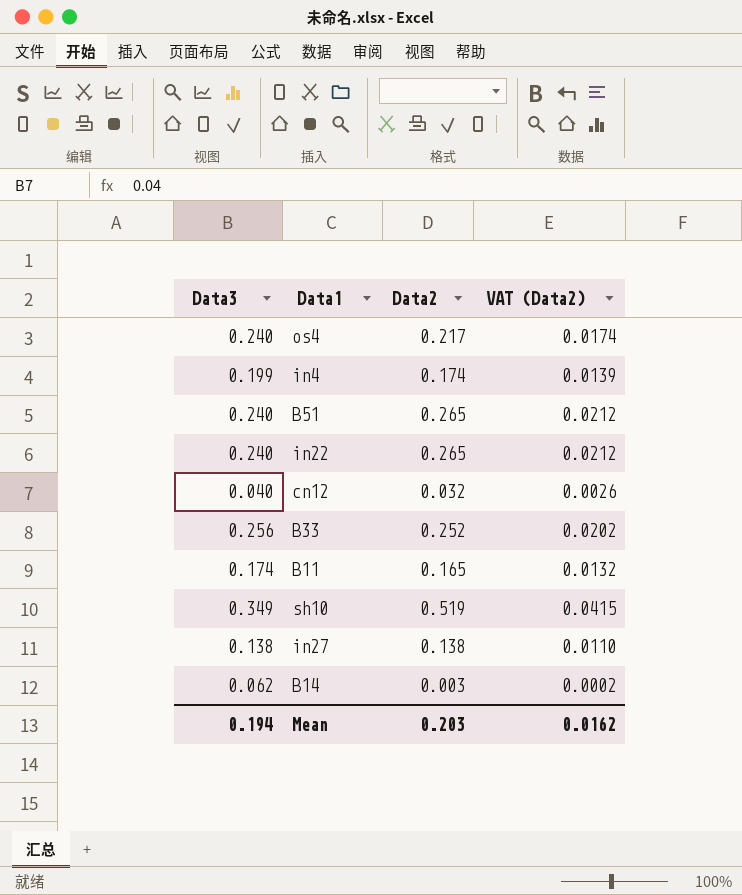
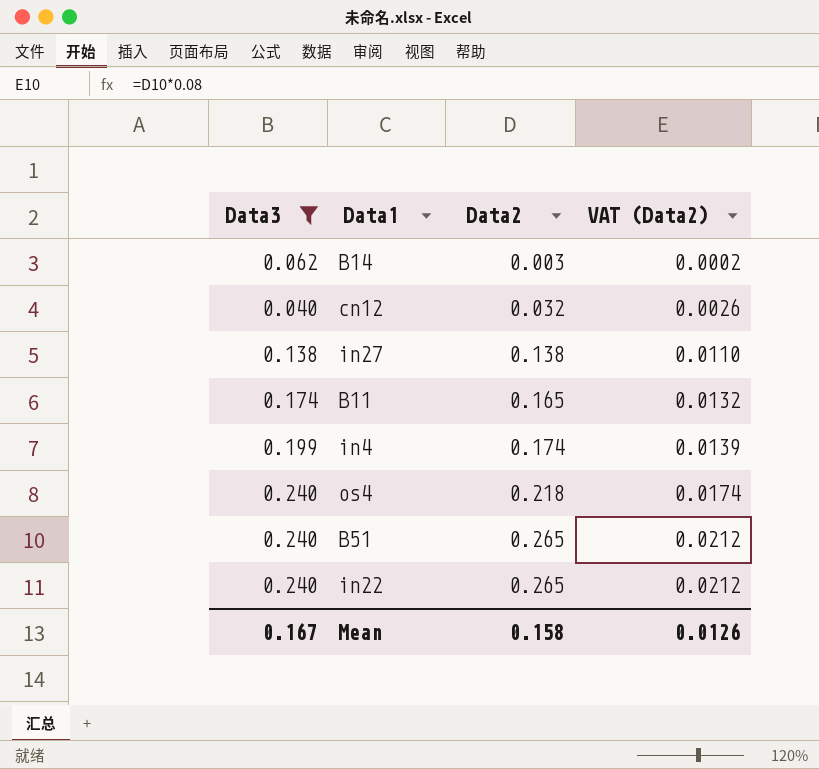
filter: none -> Data3 <= 0.240
row order: none -> Data2 ascending
os4 | Data2: 0.217 -> 0.218
Mean | Data3: 0.194 -> 0.167
Mean | Data2: 0.203 -> 0.158
Mean | VAT (Data2): 0.0162 -> 0.0126

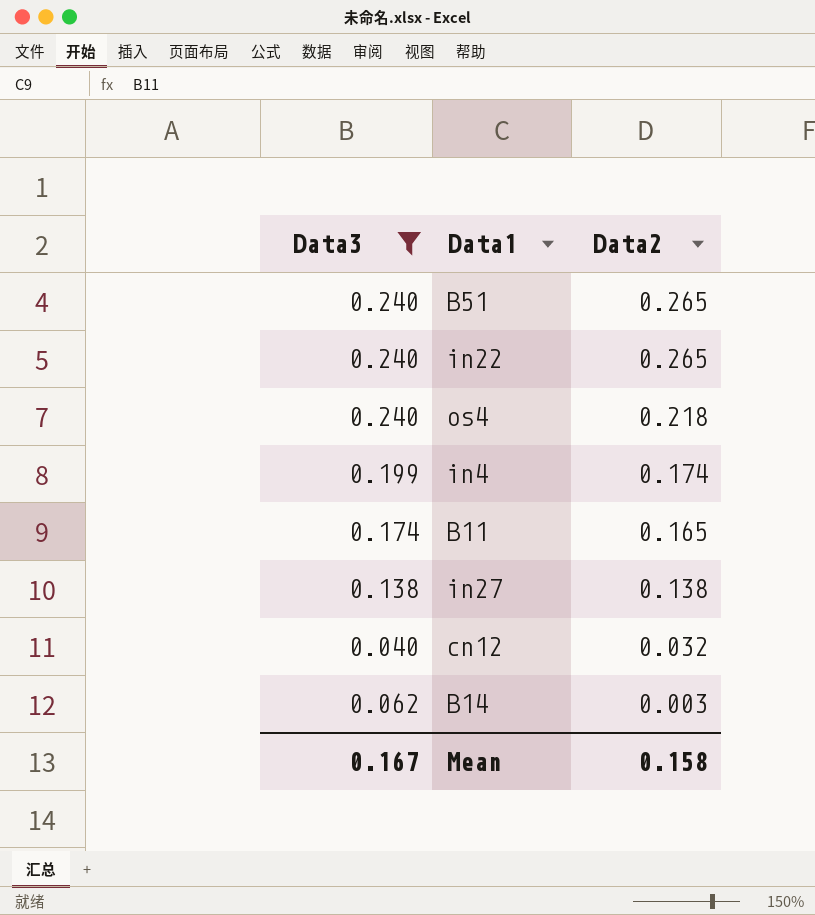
row order: Data2 ascending -> Data2 descending
column VAT (Data2) | formula: [Data2] * 0.08 -> none

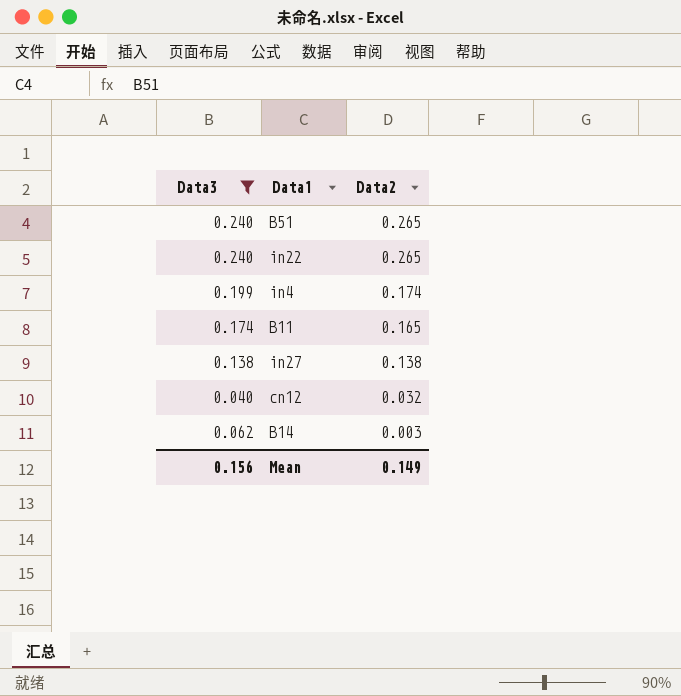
row os4: 0.240 | 0.218 -> none
Mean | Data3: 0.167 -> 0.156
Mean | Data2: 0.158 -> 0.149

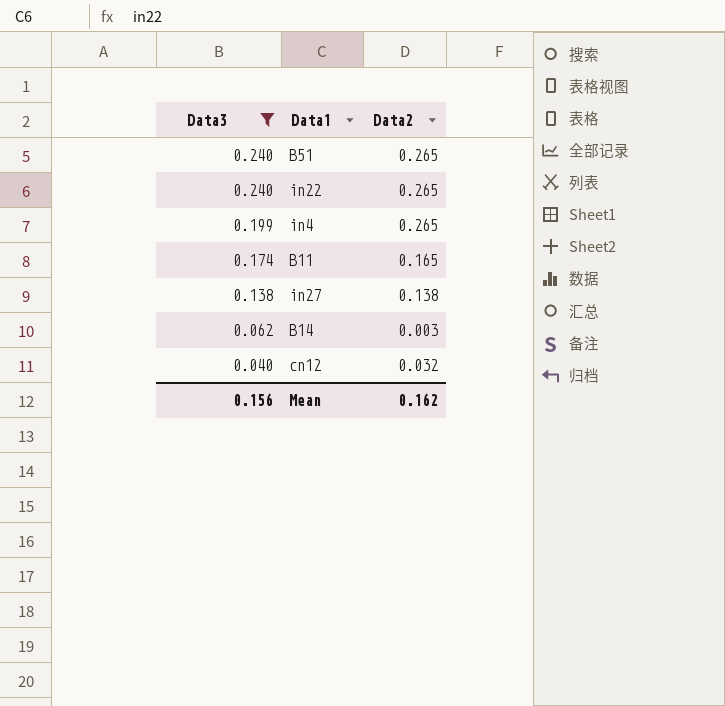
row order: Data2 descending -> Data3 descending
in4 | Data2: 0.174 -> 0.265
Mean | Data2: 0.149 -> 0.162

